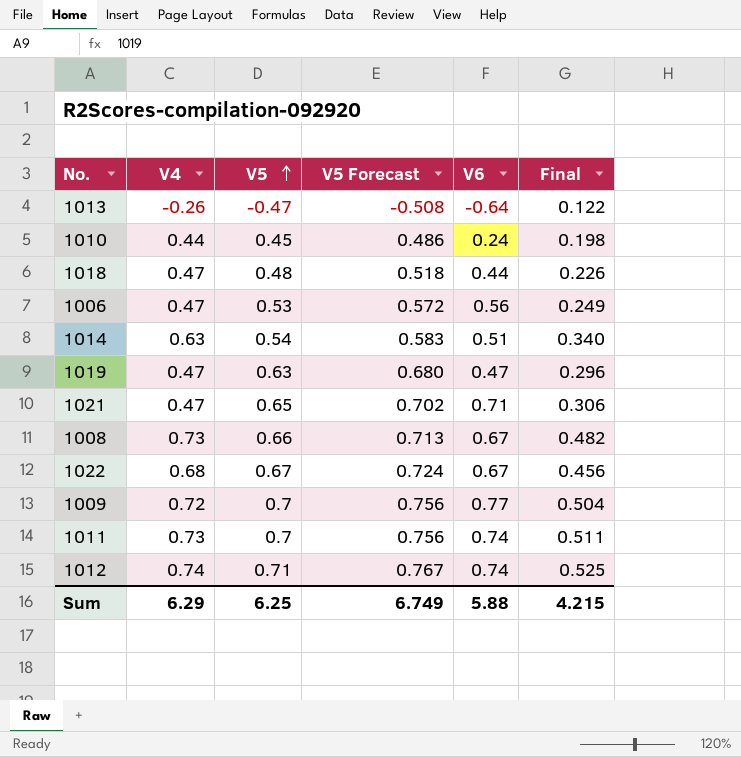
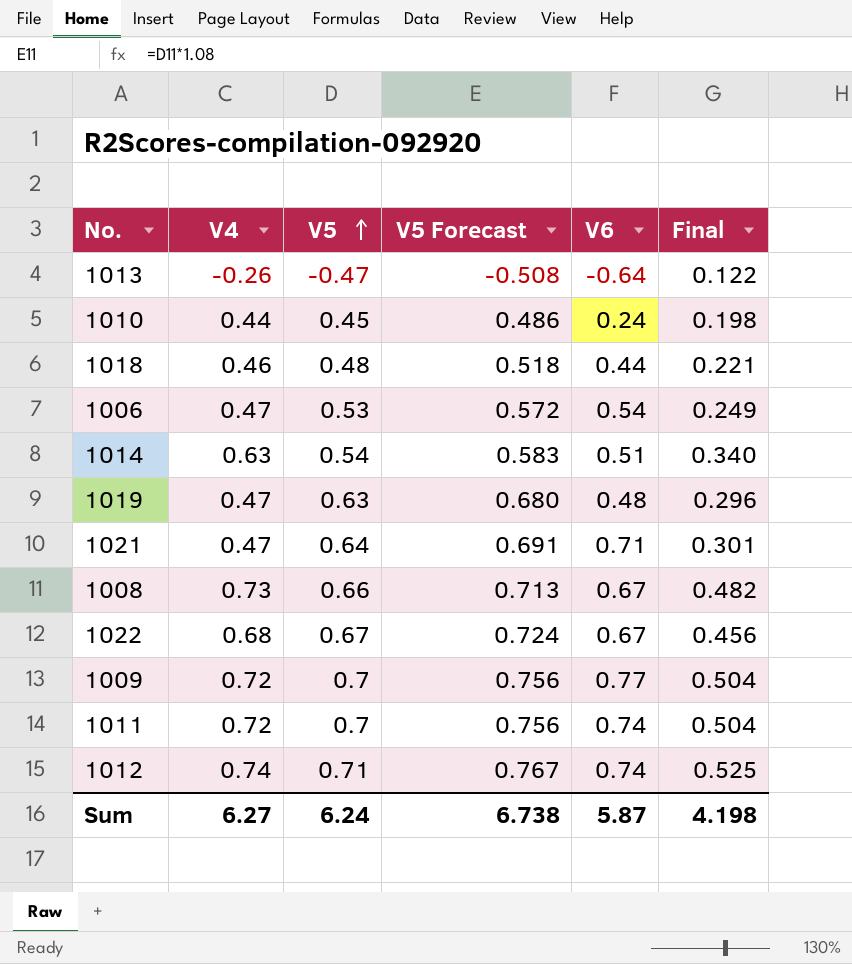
1018 | V4: 0.47 -> 0.46
1018 | Final: 0.226 -> 0.221
1006 | V6: 0.56 -> 0.54
1019 | V6: 0.47 -> 0.48
1021 | V5: 0.65 -> 0.64
1021 | V5 Forecast: 0.702 -> 0.691
1021 | Final: 0.306 -> 0.301
1011 | V4: 0.73 -> 0.72
1011 | Final: 0.511 -> 0.504
Sum | V4: 6.29 -> 6.27
Sum | V5: 6.25 -> 6.24
Sum | V5 Forecast: 6.749 -> 6.738
Sum | V6: 5.88 -> 5.87
Sum | Final: 4.215 -> 4.198

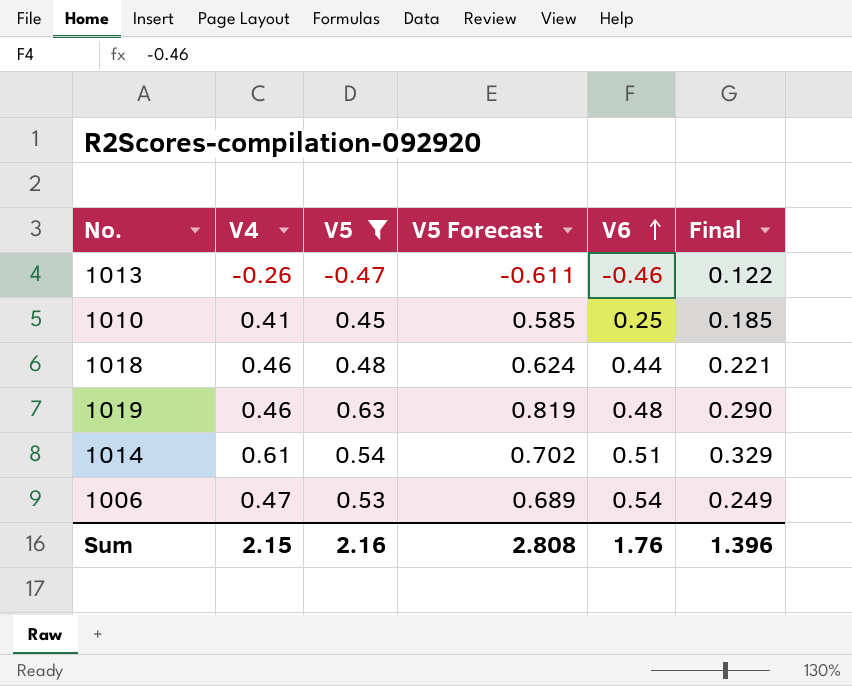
filter: none -> V5 <= 0.63
row order: V5 ascending -> V6 ascending
column V5 Forecast | formula: [V5] * 1.08 -> [V5] * 1.3
1013 | V6: -0.64 -> -0.46
1010 | V4: 0.44 -> 0.41
1010 | V6: 0.24 -> 0.25
1010 | Final: 0.198 -> 0.185
1019 | V4: 0.47 -> 0.46
1019 | Final: 0.296 -> 0.290
1014 | V4: 0.63 -> 0.61
1014 | Final: 0.340 -> 0.329
Sum | V4: 6.27 -> 2.15
Sum | V5: 6.24 -> 2.16
Sum | V5 Forecast: 6.738 -> 2.808
Sum | V6: 5.87 -> 1.76
Sum | Final: 4.198 -> 1.396

